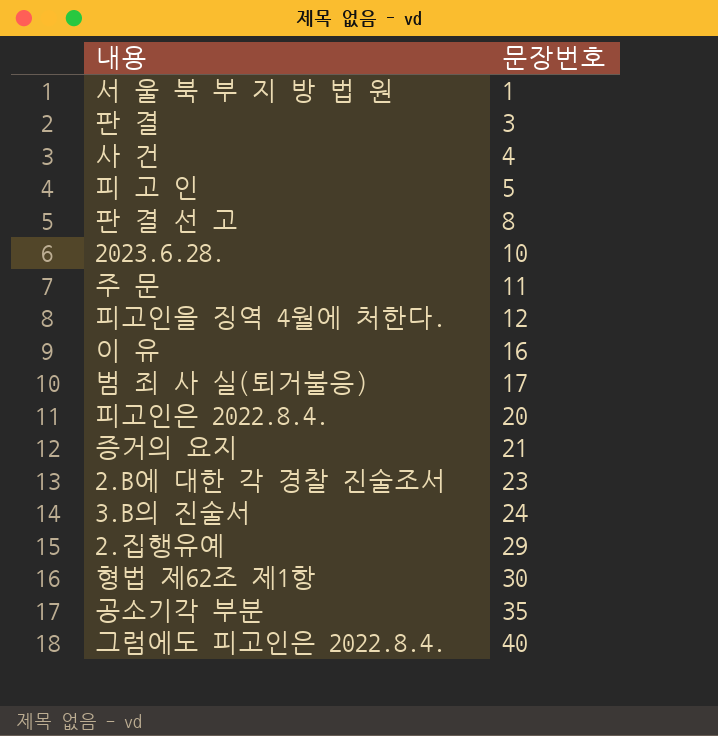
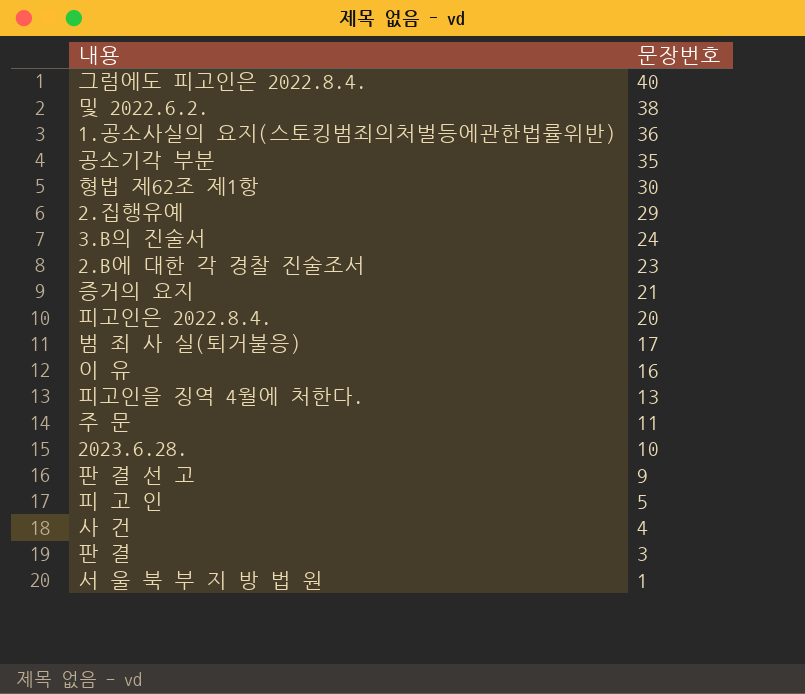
row order: 문장번호 ascending -> 문장번호 descending
row 및 2022.6.2.: none -> 38
row 1.공소사실의 요지(스토킹범죄의처벌등에관한법률위반): none -> 36
피고인을 징역 4월에 처한다. | 문장번호: 12 -> 13
판 결 선 고 | 문장번호: 8 -> 9

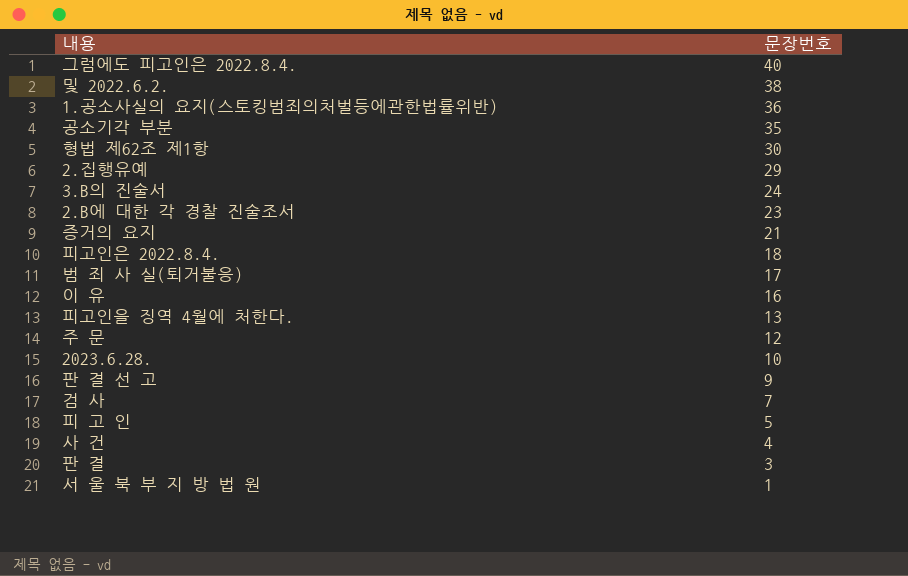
피고인은 2022.8.4. | 문장번호: 20 -> 18
주 문 | 문장번호: 11 -> 12
row 검 사: none -> 7

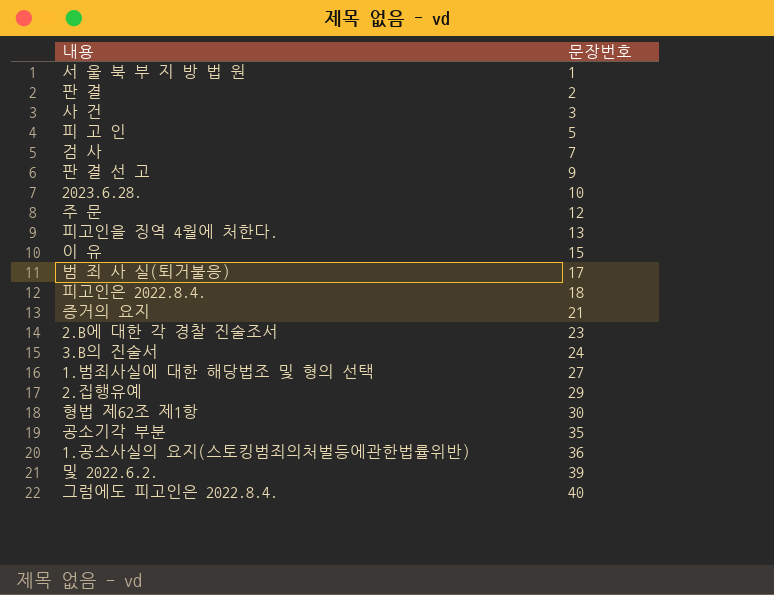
row order: 문장번호 descending -> 문장번호 ascending
판 결 | 문장번호: 3 -> 2
사 건 | 문장번호: 4 -> 3
이 유 | 문장번호: 16 -> 15
row 1.범죄사실에 대한 해당법조 및 형의 선택: none -> 27
및 2022.6.2. | 문장번호: 38 -> 39

